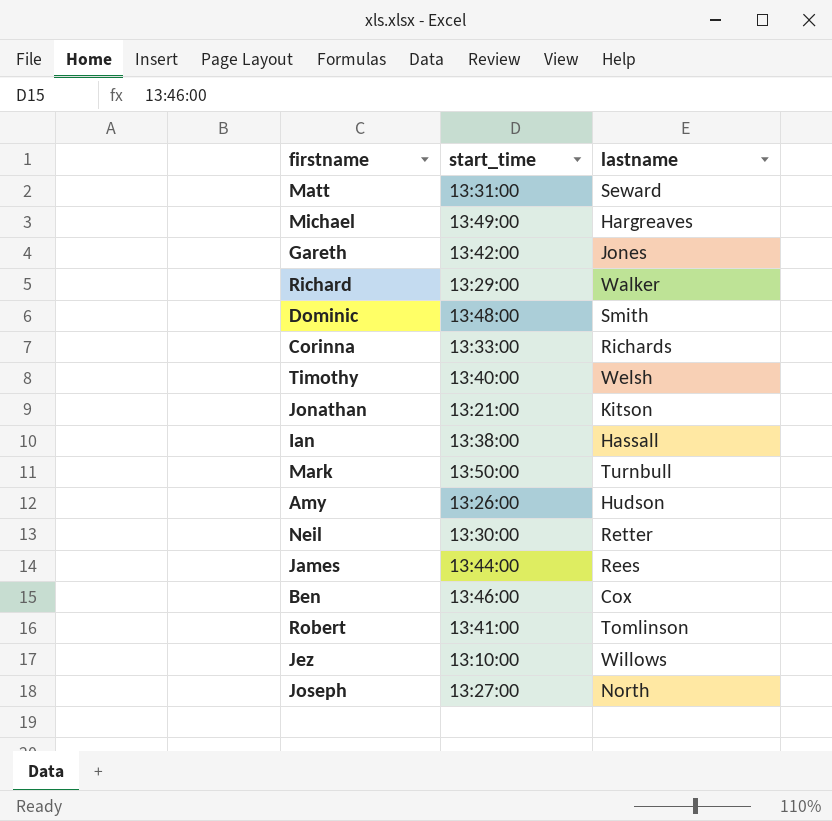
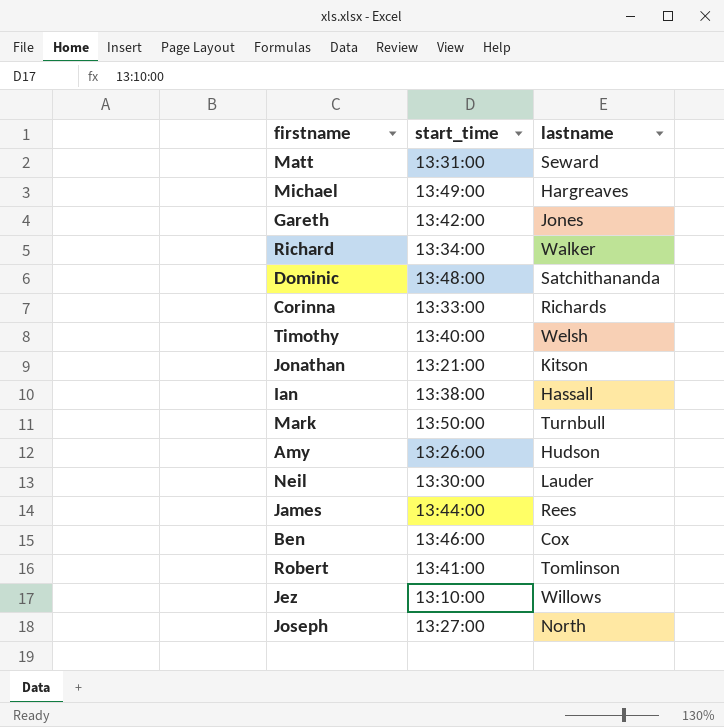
Richard | start_time: 13:29:00 -> 13:34:00
Dominic | lastname: Smith -> Satchithananda
Neil | lastname: Retter -> Lauder

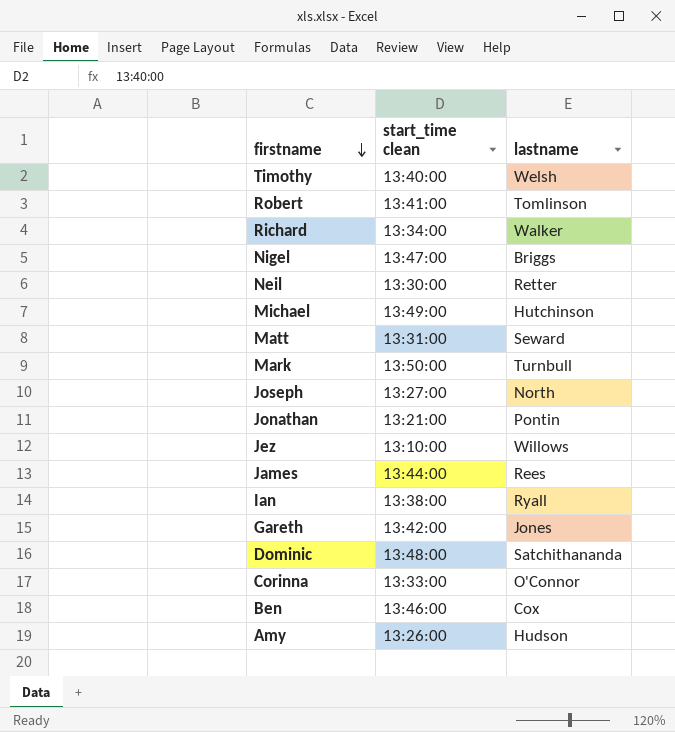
row order: none -> firstname descending
column name: start_time -> start_time clean
row Nigel: none -> 13:47:00 | Briggs
Neil | lastname: Lauder -> Retter
Michael | lastname: Hargreaves -> Hutchinson
Jonathan | lastname: Kitson -> Pontin
Ian | lastname: Hassall -> Ryall
Corinna | lastname: Richards -> O'Connor

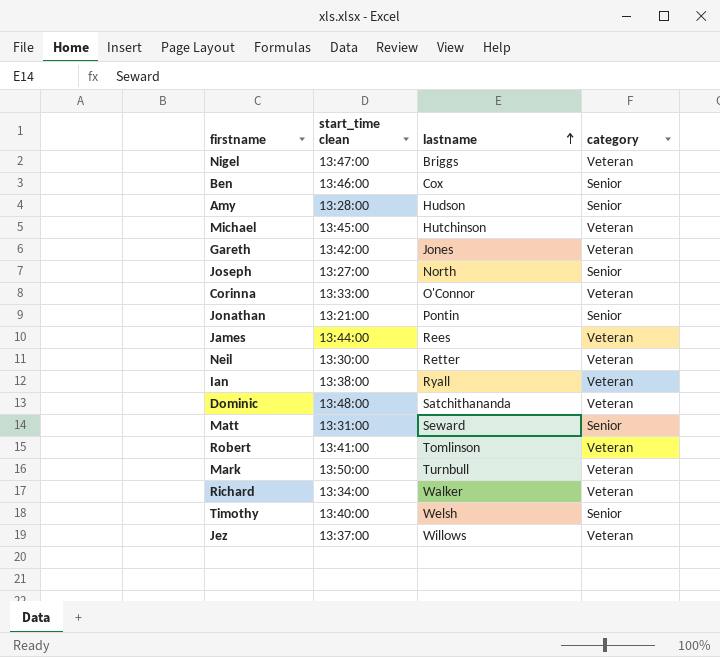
row order: firstname descending -> lastname ascending
column category | position: none -> 4
Amy | start_time clean: 13:26:00 -> 13:28:00
Michael | start_time clean: 13:49:00 -> 13:45:00
Jez | start_time clean: 13:10:00 -> 13:37:00

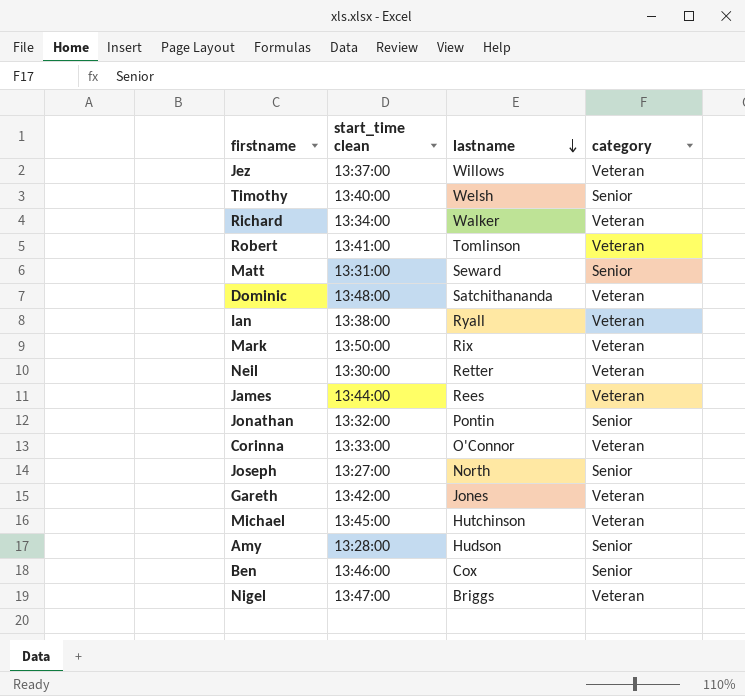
row order: lastname ascending -> lastname descending
Mark | lastname: Turnbull -> Rix
Jonathan | start_time clean: 13:21:00 -> 13:32:00

